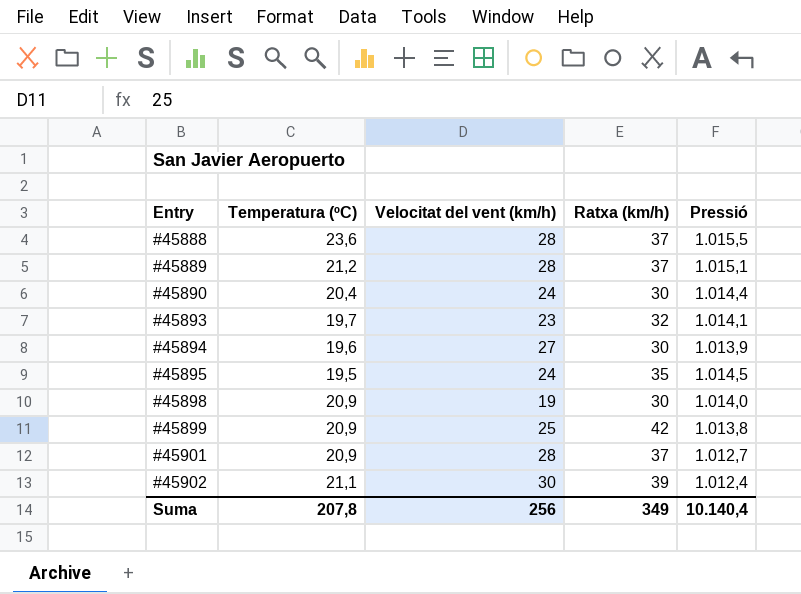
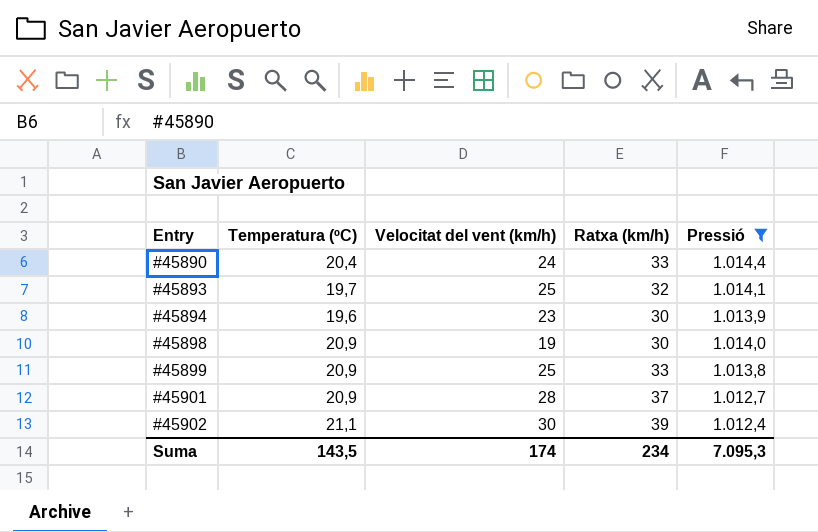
filter: none -> Pressió <= 1.014,4
#45890 | Ratxa (km/h): 30 -> 33
#45893 | Velocitat del vent (km/h): 23 -> 25
#45894 | Velocitat del vent (km/h): 27 -> 23
#45899 | Ratxa (km/h): 42 -> 33
Suma | Temperatura (ºC): 207,8 -> 143,5
Suma | Velocitat del vent (km/h): 256 -> 174
Suma | Ratxa (km/h): 349 -> 234
Suma | Pressió: 10.140,4 -> 7.095,3

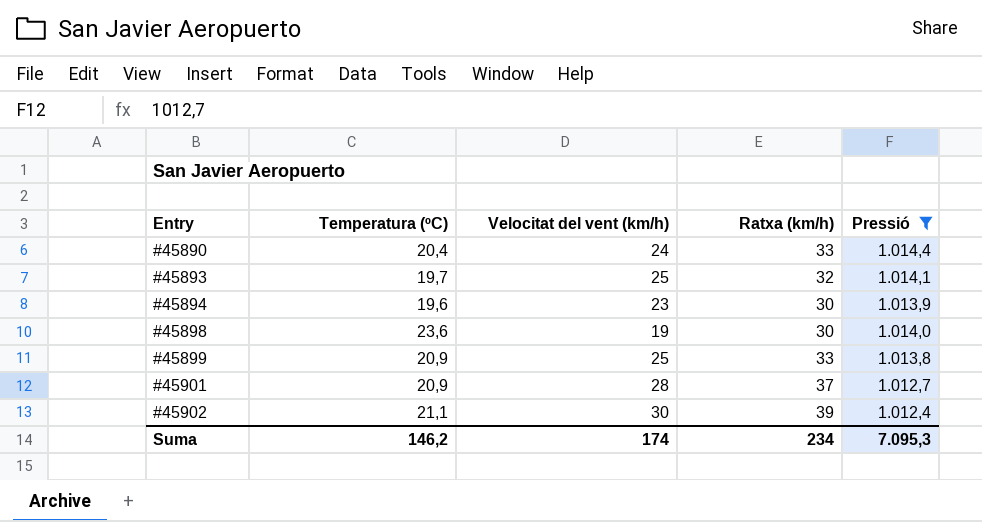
#45898 | Temperatura (ºC): 20,9 -> 23,6
Suma | Temperatura (ºC): 143,5 -> 146,2

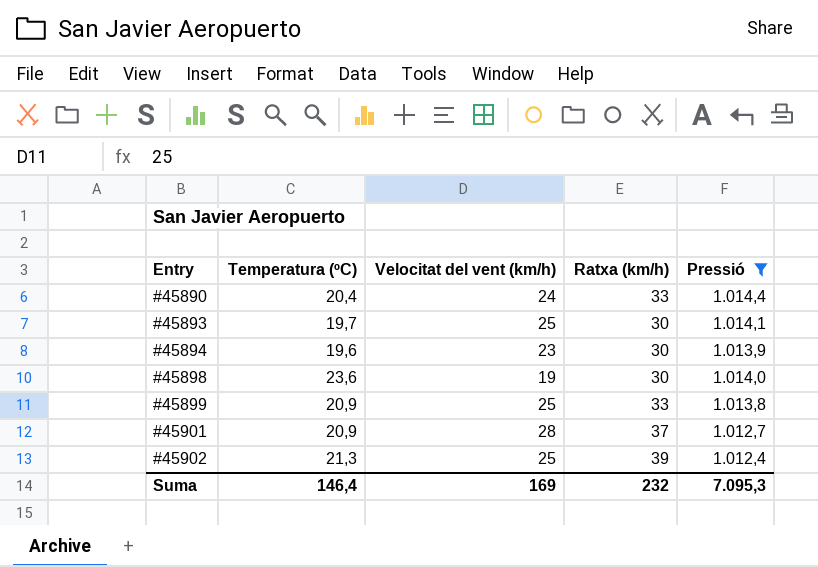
#45893 | Ratxa (km/h): 32 -> 30
#45902 | Temperatura (ºC): 21,1 -> 21,3
#45902 | Velocitat del vent (km/h): 30 -> 25
Suma | Temperatura (ºC): 146,2 -> 146,4
Suma | Velocitat del vent (km/h): 174 -> 169
Suma | Ratxa (km/h): 234 -> 232

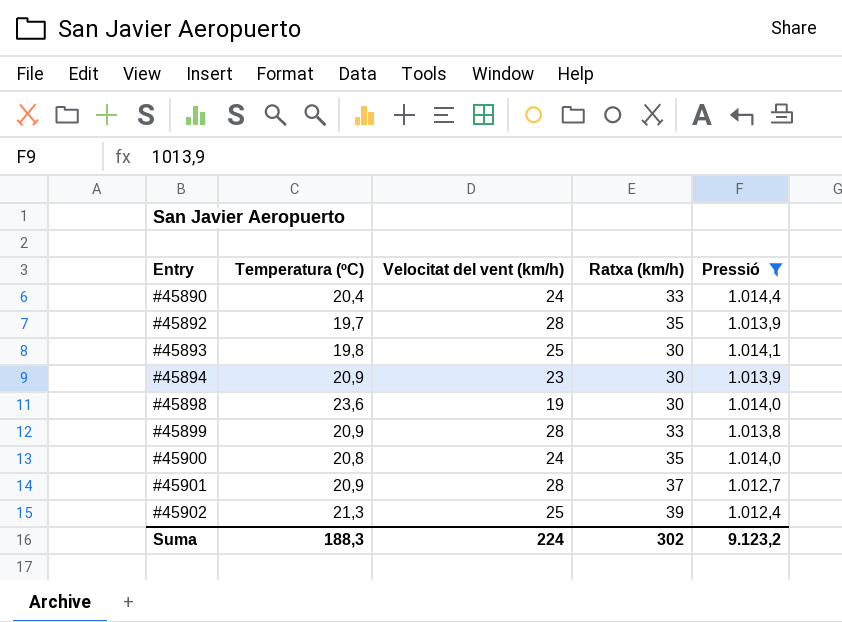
row #45892: none -> 19,7 | 28 | 35 | 1.013,9
#45893 | Temperatura (ºC): 19,7 -> 19,8
#45894 | Temperatura (ºC): 19,6 -> 20,9
#45899 | Velocitat del vent (km/h): 25 -> 28
row #45900: none -> 20,8 | 24 | 35 | 1.014,0
Suma | Temperatura (ºC): 146,4 -> 188,3
Suma | Velocitat del vent (km/h): 169 -> 224
Suma | Ratxa (km/h): 232 -> 302
Suma | Pressió: 7.095,3 -> 9.123,2

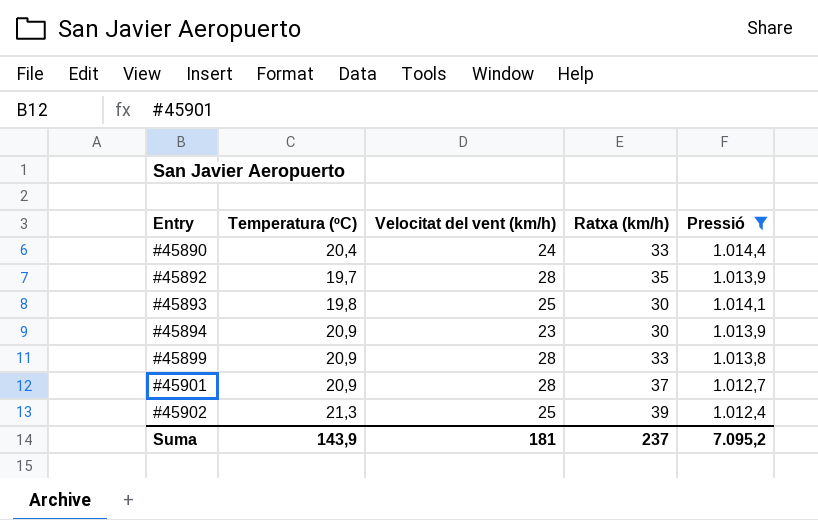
row #45898: 23,6 | 19 | 30 | 1.014,0 -> none
row #45900: 20,8 | 24 | 35 | 1.014,0 -> none
Suma | Temperatura (ºC): 188,3 -> 143,9
Suma | Velocitat del vent (km/h): 224 -> 181
Suma | Ratxa (km/h): 302 -> 237
Suma | Pressió: 9.123,2 -> 7.095,2

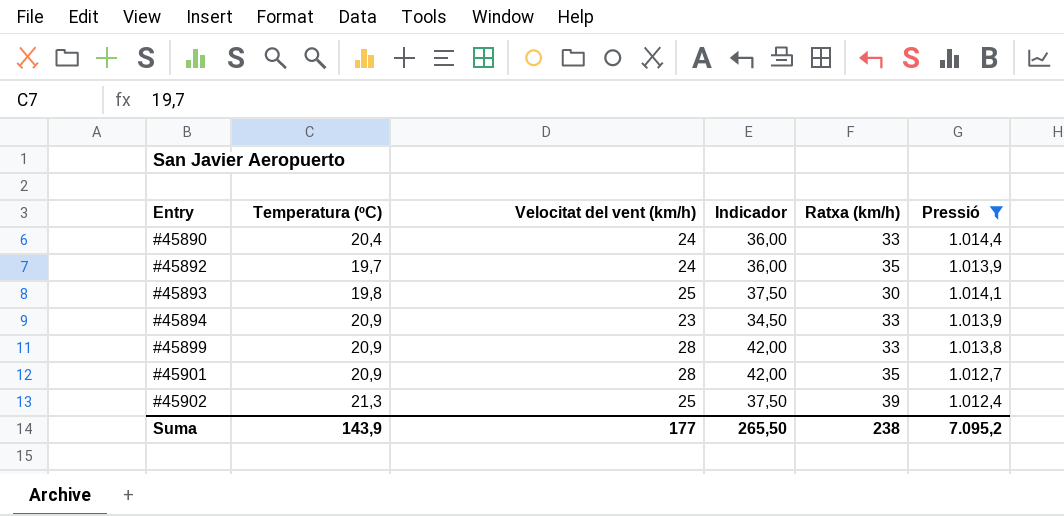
column Indicador | formula: none -> [Velocitat del vent (km/h)] * 1,5
#45892 | Velocitat del vent (km/h): 28 -> 24
#45894 | Ratxa (km/h): 30 -> 33
#45901 | Ratxa (km/h): 37 -> 35
Suma | Velocitat del vent (km/h): 181 -> 177
Suma | Ratxa (km/h): 237 -> 238

